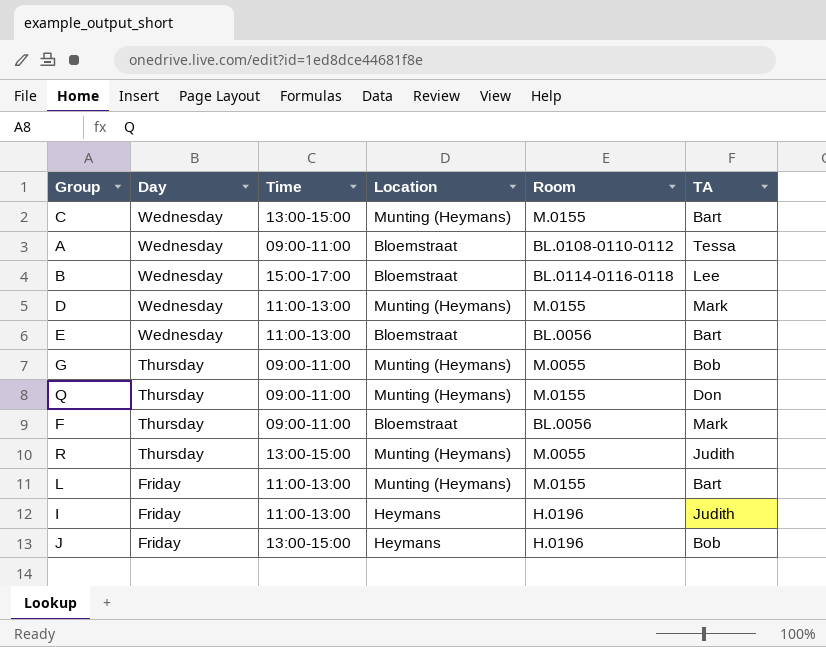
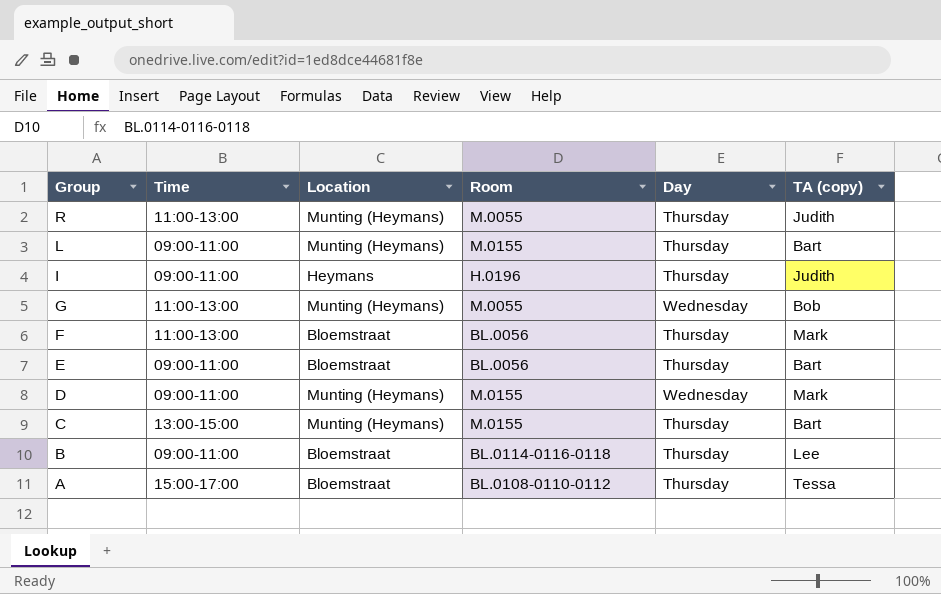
row order: Day descending -> Group descending
column Day | position: 2 -> 5
column name: TA -> TA (copy)
row Q: Thursday | 09:00-11:00 | Munting (Heymans) | M.0155 | Don -> none
row J: Friday | 13:00-15:00 | Heymans | H.0196 | Bob -> none
R | Time: 13:00-15:00 -> 11:00-13:00
L | Time: 11:00-13:00 -> 09:00-11:00
L | Day: Friday -> Thursday
I | Time: 11:00-13:00 -> 09:00-11:00
I | Day: Friday -> Thursday
G | Time: 09:00-11:00 -> 11:00-13:00
G | Day: Thursday -> Wednesday
F | Time: 09:00-11:00 -> 11:00-13:00
E | Time: 11:00-13:00 -> 09:00-11:00
E | Day: Wednesday -> Thursday
D | Time: 11:00-13:00 -> 09:00-11:00
C | Day: Wednesday -> Thursday
B | Time: 15:00-17:00 -> 09:00-11:00
B | Day: Wednesday -> Thursday
A | Time: 09:00-11:00 -> 15:00-17:00
A | Day: Wednesday -> Thursday

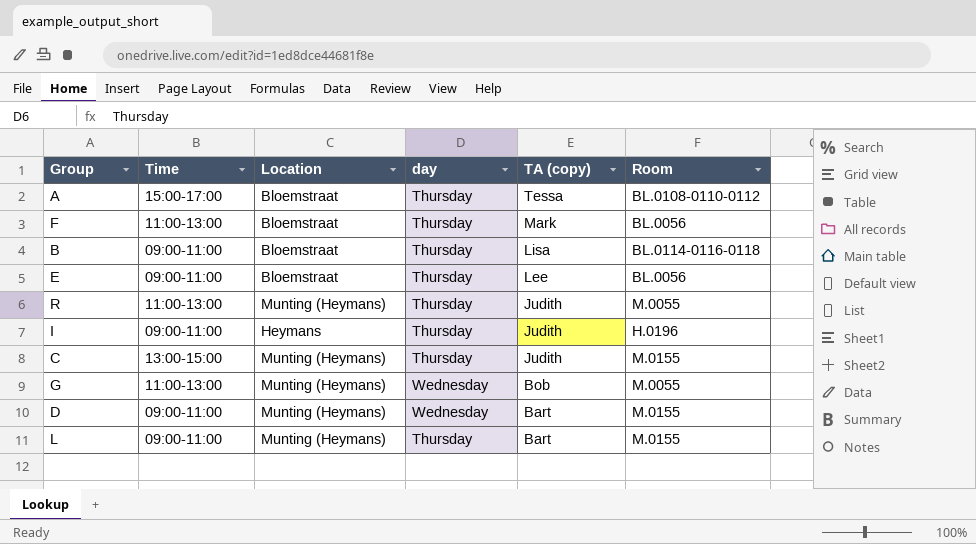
row order: Group descending -> TA (copy) descending
column name: Day -> day
column Room | position: 4 -> 6
B | TA (copy): Lee -> Lisa
E | TA (copy): Bart -> Lee
C | TA (copy): Bart -> Judith
D | TA (copy): Mark -> Bart

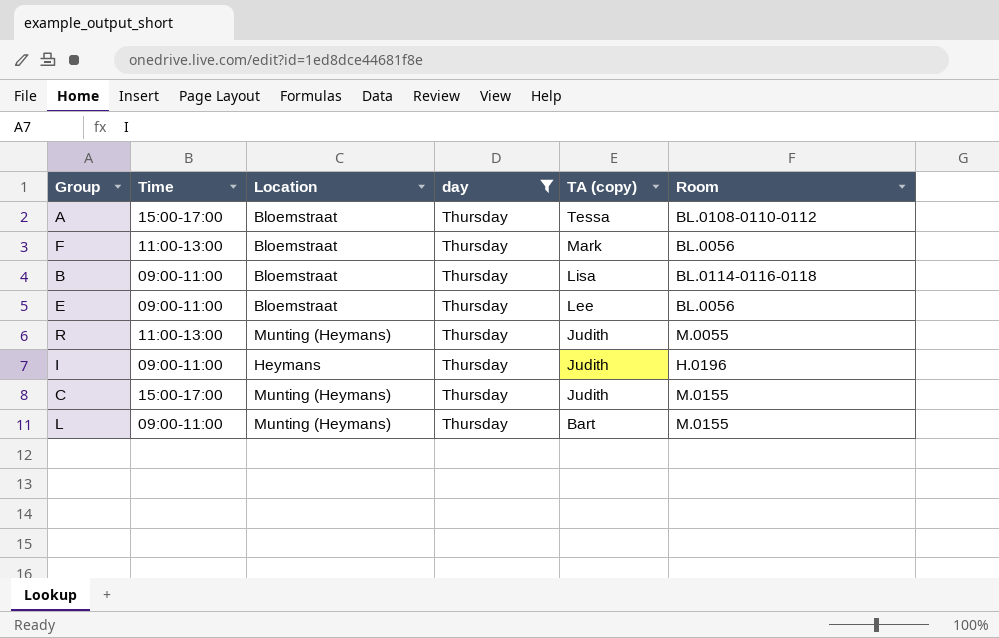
filter: none -> day = Thursday
C | Time: 13:00-15:00 -> 15:00-17:00

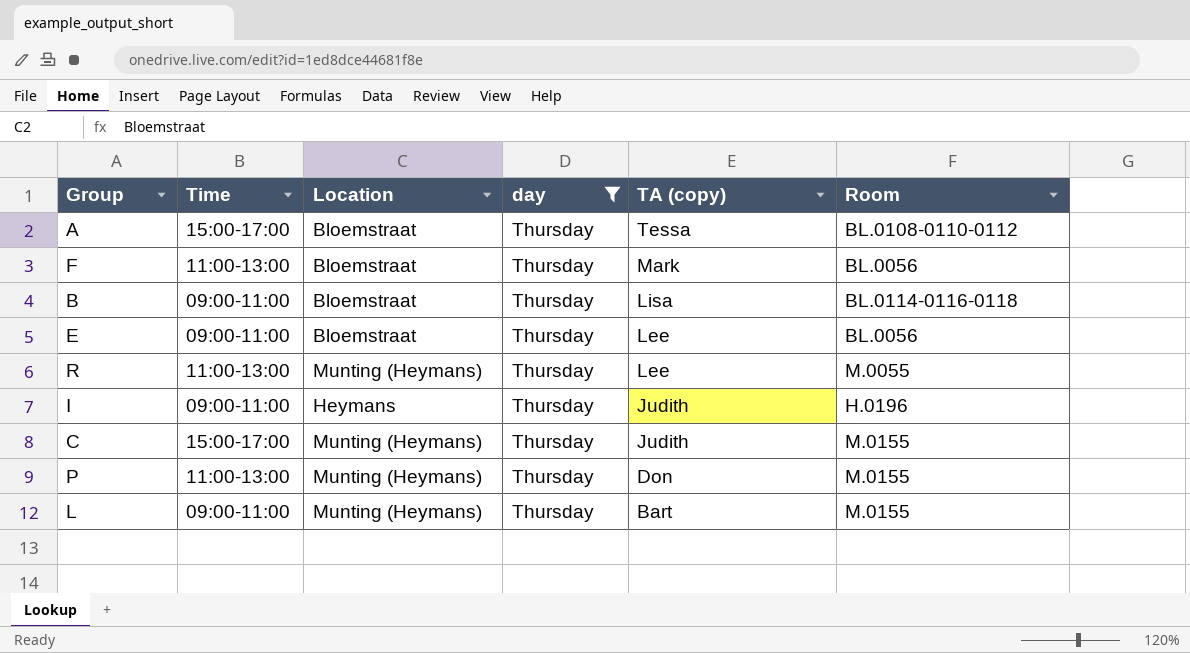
R | TA (copy): Judith -> Lee
row P: none -> 11:00-13:00 | Munting (Heymans) | Thursday | Don | M.0155

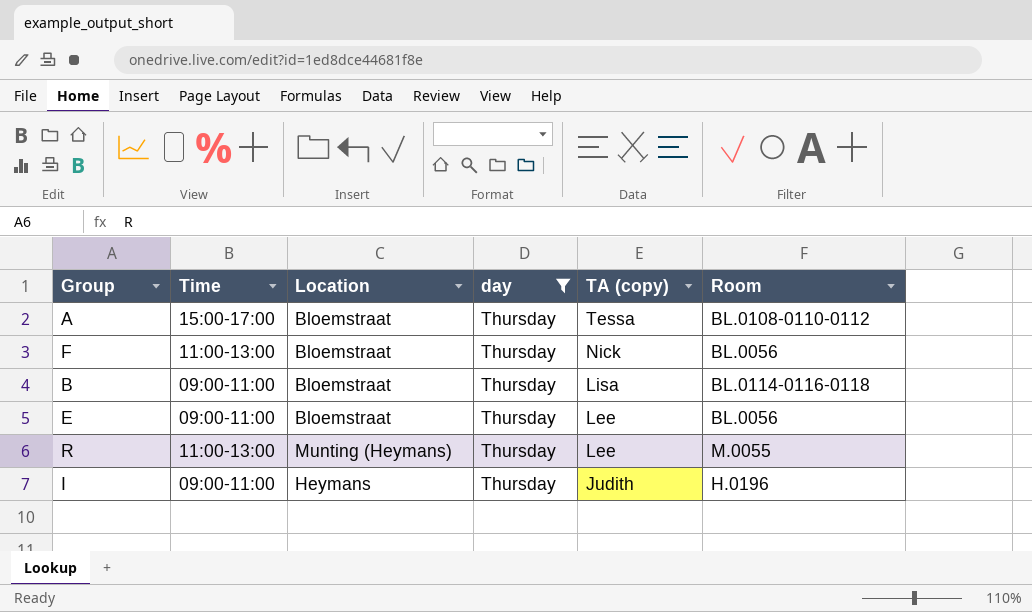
row C: 15:00-17:00 | Munting (Heymans) | Thursday | Judith | M.0155 -> none
row P: 11:00-13:00 | Munting (Heymans) | Thursday | Don | M.0155 -> none
row L: 09:00-11:00 | Munting (Heymans) | Thursday | Bart | M.0155 -> none
F | TA (copy): Mark -> Nick

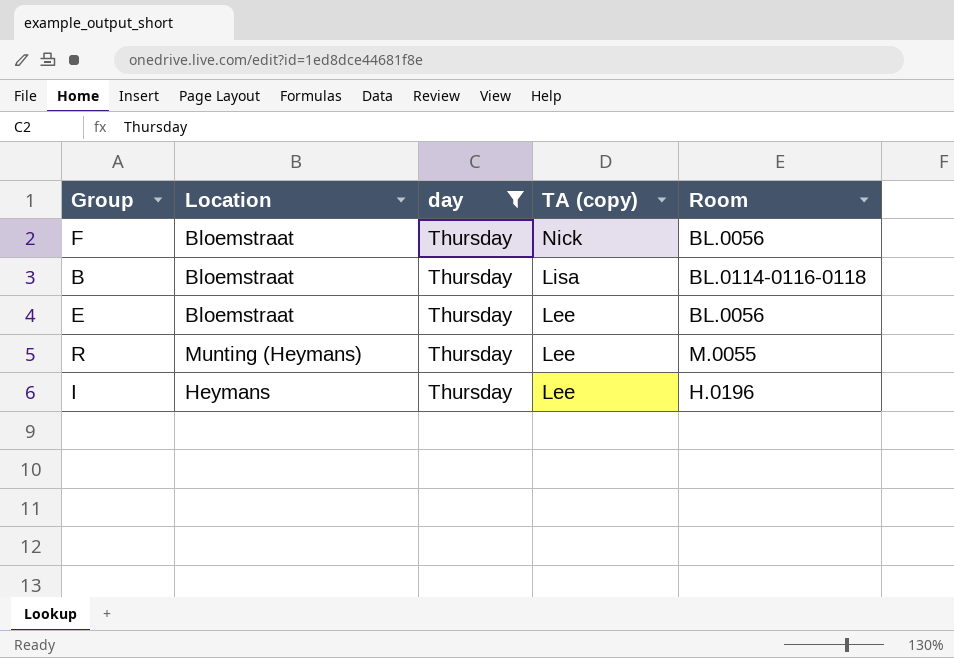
column Time | position: 2 -> none
row A: 15:00-17:00 | Bloemstraat | Thursday | Tessa | BL.0108-0110-0112 -> none
I | TA (copy): Judith -> Lee

